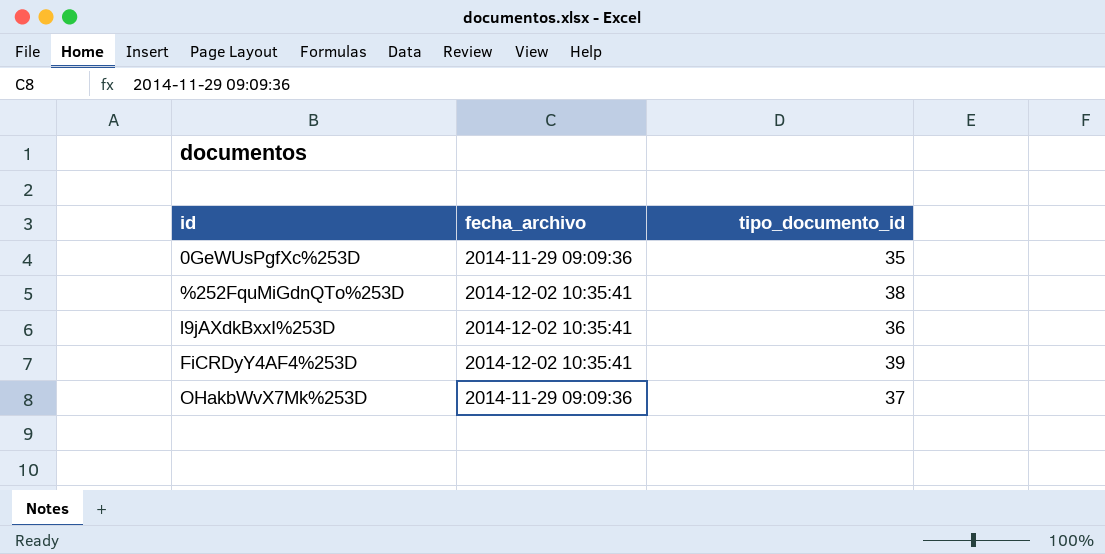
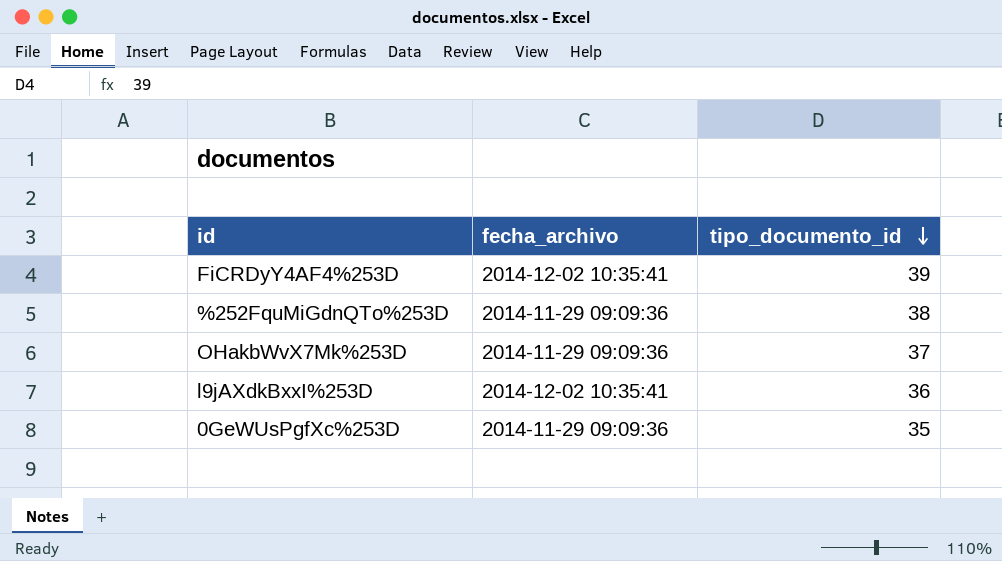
row order: none -> tipo_documento_id descending
%252FquMiGdnQTo%253D | fecha_archivo: 2014-12-02 10:35:41 -> 2014-11-29 09:09:36

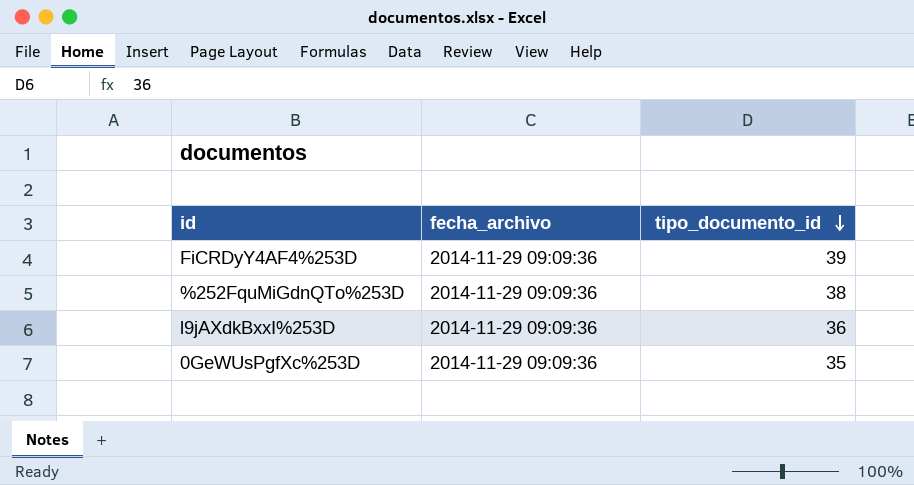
row OHakbWvX7Mk%253D: 2014-11-29 09:09:36 | 37 -> none
FiCRDyY4AF4%253D | fecha_archivo: 2014-12-02 10:35:41 -> 2014-11-29 09:09:36
l9jAXdkBxxI%253D | fecha_archivo: 2014-12-02 10:35:41 -> 2014-11-29 09:09:36

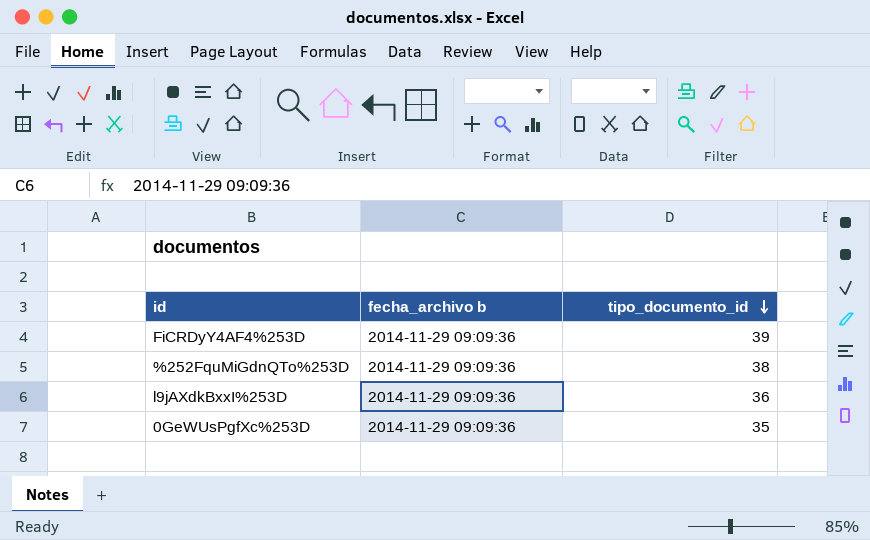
column name: fecha_archivo -> fecha_archivo b

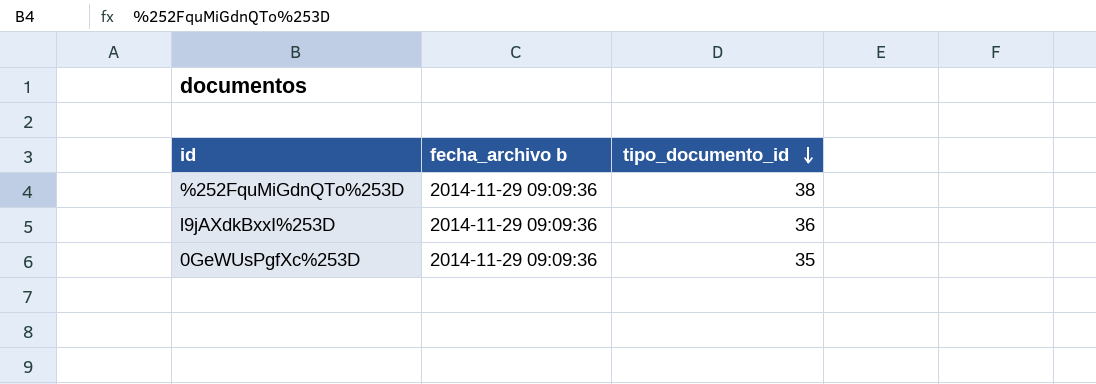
row FiCRDyY4AF4%253D: 2014-11-29 09:09:36 | 39 -> none

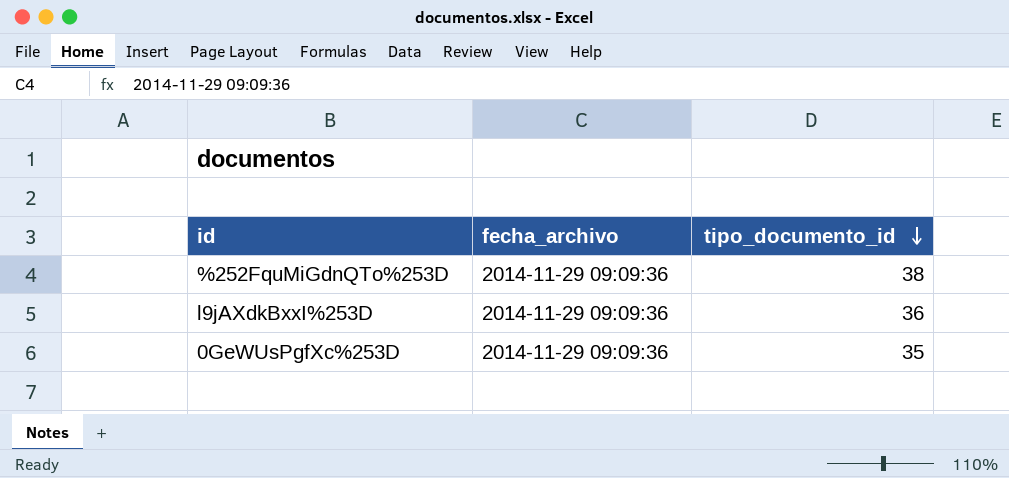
column name: fecha_archivo b -> fecha_archivo

